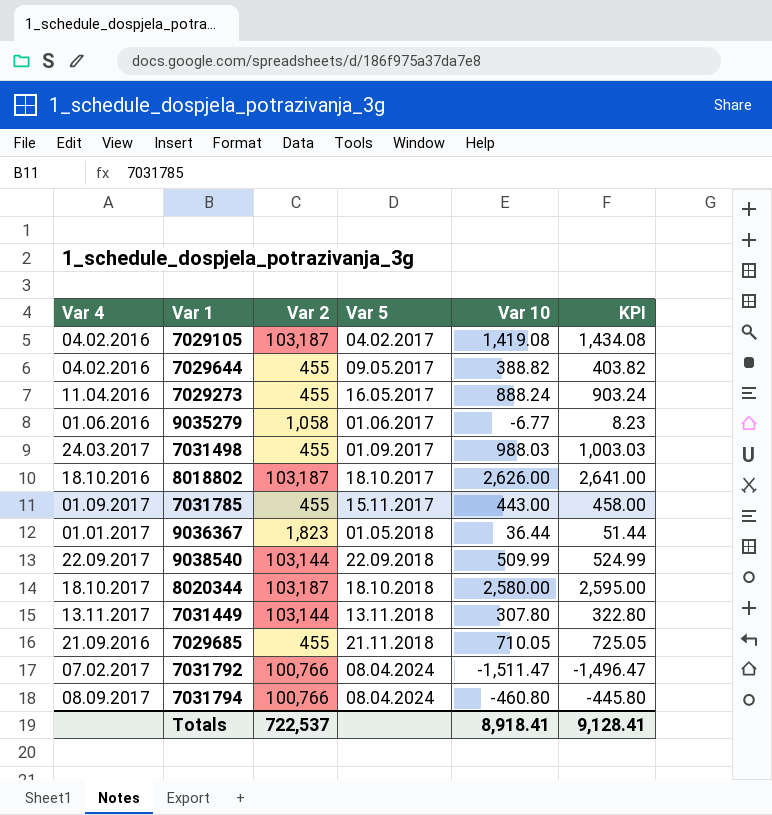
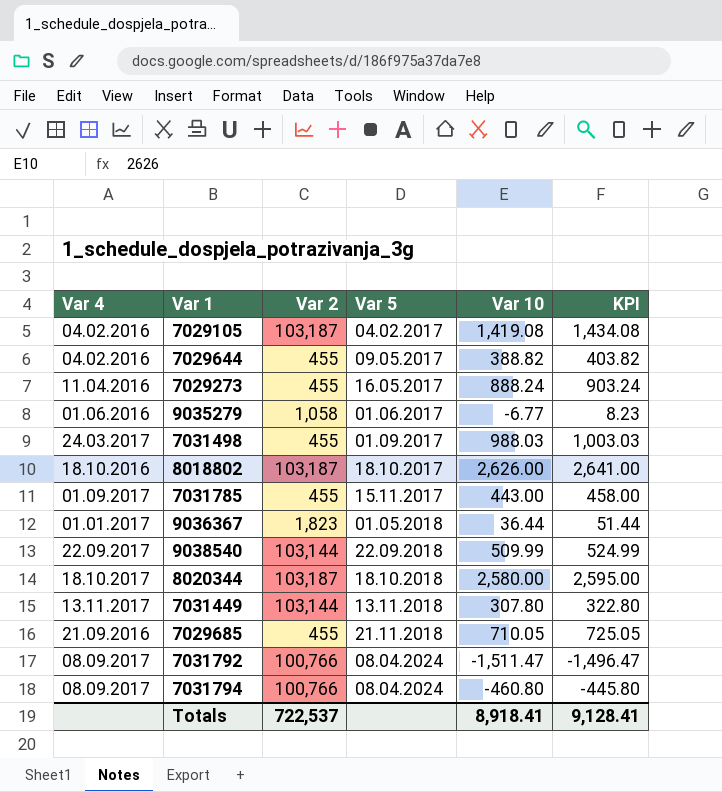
7031792 | Var 4: 07.02.2017 -> 08.09.2017

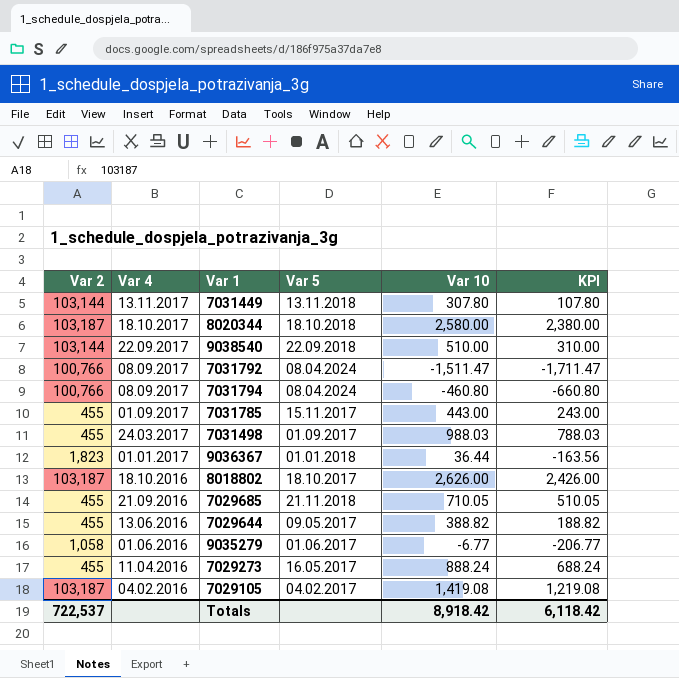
row order: Var 5 ascending -> Var 4 descending
column Var 2 | position: 3 -> 1
column KPI | formula: [Var 10] + 15 -> [Var 10] - 200
9038540 | Var 10: 509.99 -> 510.00
9036367 | Var 5: 01.05.2018 -> 01.01.2018
7029644 | Var 4: 04.02.2016 -> 13.06.2016
Totals | Var 10: 8,918.41 -> 8,918.42
Totals | KPI: 9,128.41 -> 6,118.42

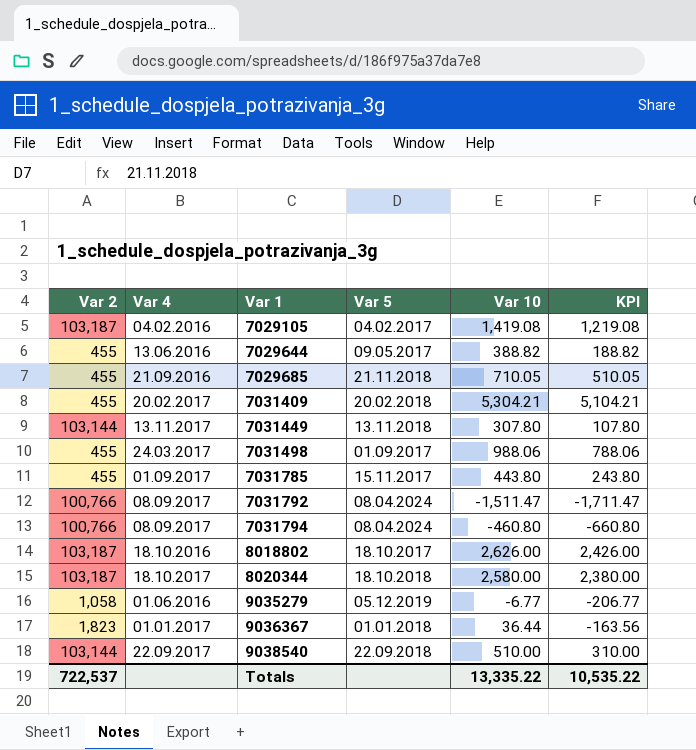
row order: Var 4 descending -> Var 1 ascending
row 7029273: 455 | 11.04.2016 | 16.05.2017 | 888.24 | 688.24 -> none
row 7031409: none -> 455 | 20.02.2017 | 20.02.2018 | 5,304.21 | 5,104.21
7031498 | Var 10: 988.03 -> 988.06
7031498 | KPI: 788.03 -> 788.06
7031785 | Var 10: 443.00 -> 443.80
7031785 | KPI: 243.00 -> 243.80
9035279 | Var 5: 01.06.2017 -> 05.12.2019
Totals | Var 10: 8,918.42 -> 13,335.22
Totals | KPI: 6,118.42 -> 10,535.22

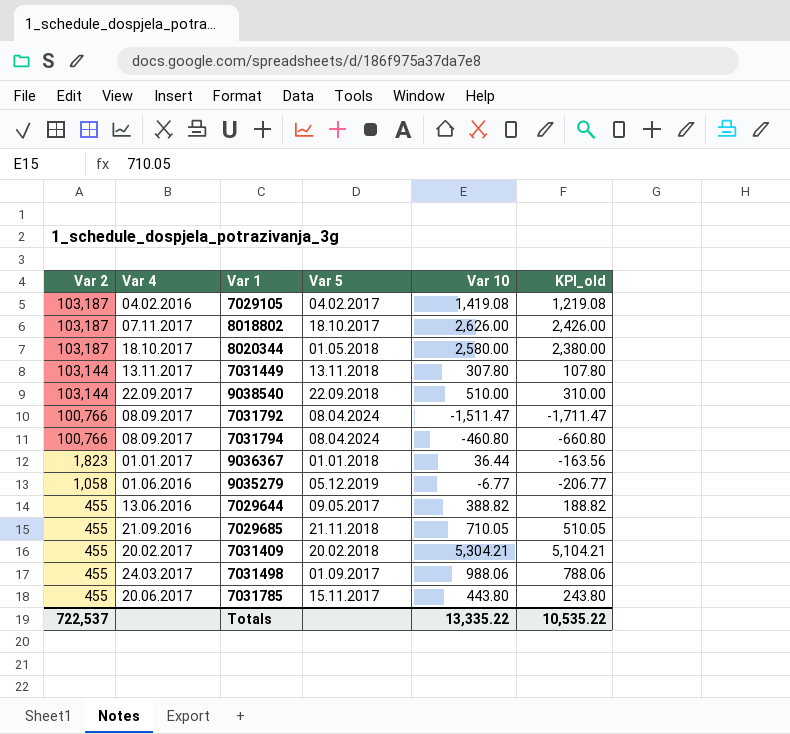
row order: Var 1 ascending -> Var 2 descending
column name: KPI -> KPI_old
8018802 | Var 4: 18.10.2016 -> 07.11.2017
8020344 | Var 5: 18.10.2018 -> 01.05.2018
7031785 | Var 4: 01.09.2017 -> 20.06.2017

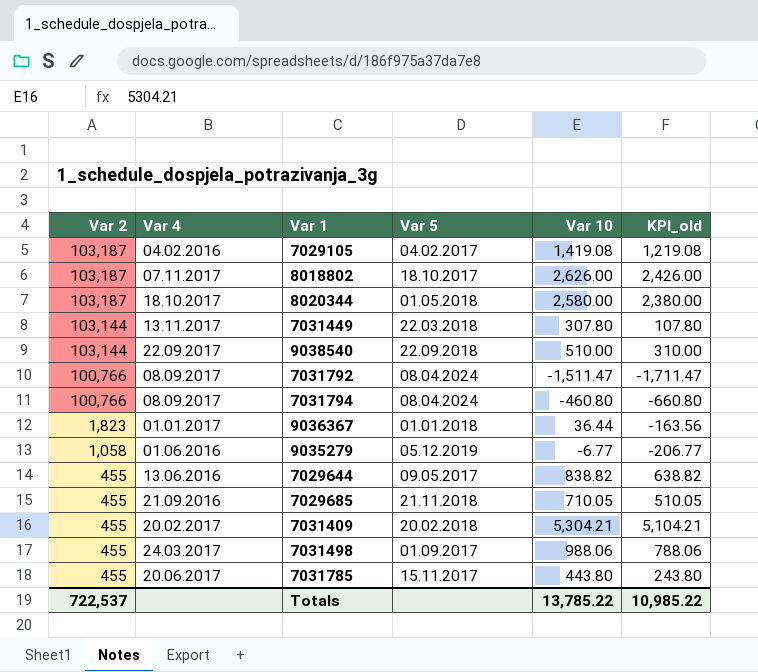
7031449 | Var 5: 13.11.2018 -> 22.03.2018
7029644 | Var 10: 388.82 -> 838.82
7029644 | KPI_old: 188.82 -> 638.82
Totals | Var 10: 13,335.22 -> 13,785.22
Totals | KPI_old: 10,535.22 -> 10,985.22

